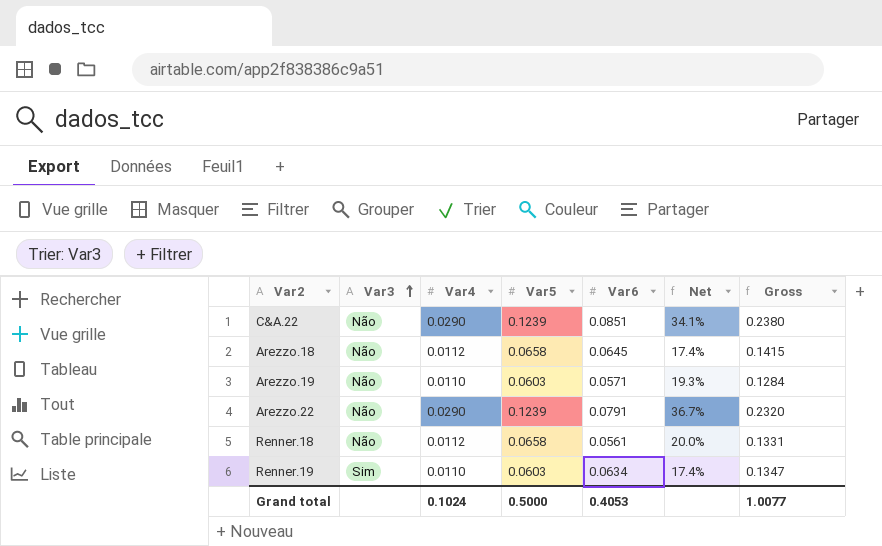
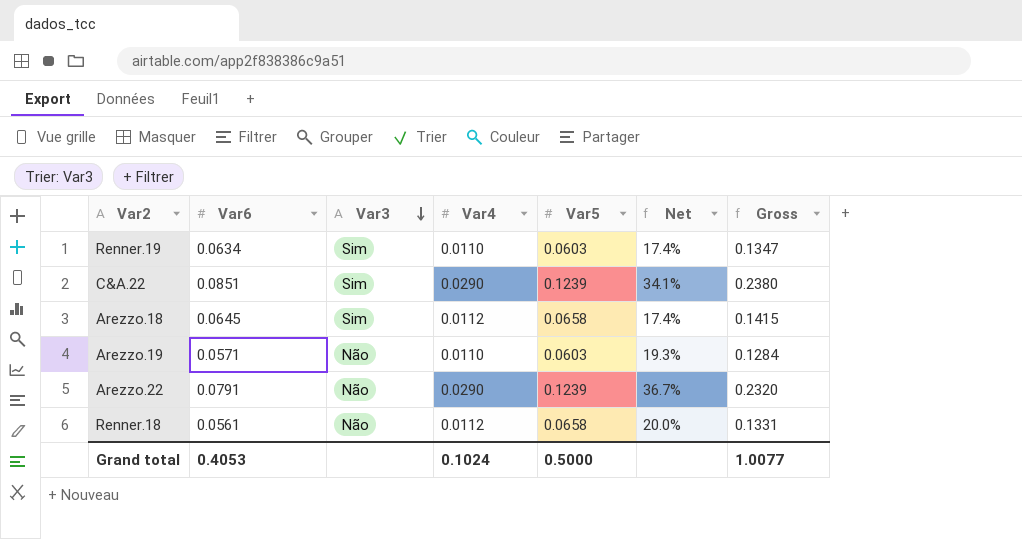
row order: Var3 ascending -> Var3 descending
column Var6 | position: 5 -> 2
C&A.22 | Var3: Não -> Sim
Arezzo.18 | Var3: Não -> Sim

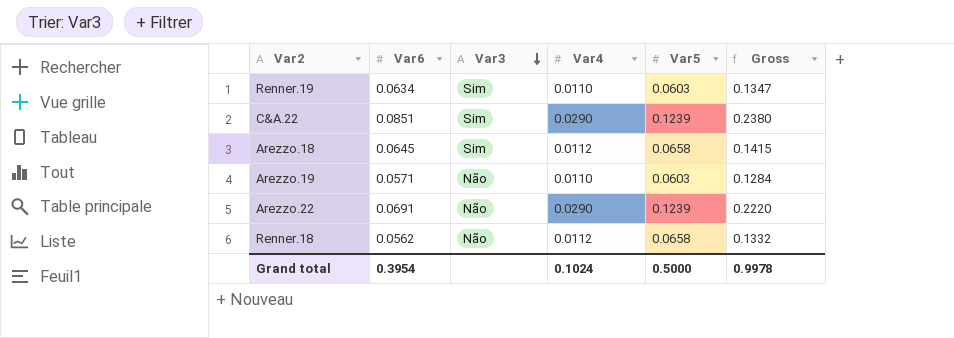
column Net | formula: [Var4] / [Var6] -> none
Arezzo.22 | Var6: 0.0791 -> 0.0691
Arezzo.22 | Gross: 0.2320 -> 0.2220
Renner.18 | Var6: 0.0561 -> 0.0562
Renner.18 | Gross: 0.1331 -> 0.1332
Grand total | Var6: 0.4053 -> 0.3954
Grand total | Gross: 1.0077 -> 0.9978

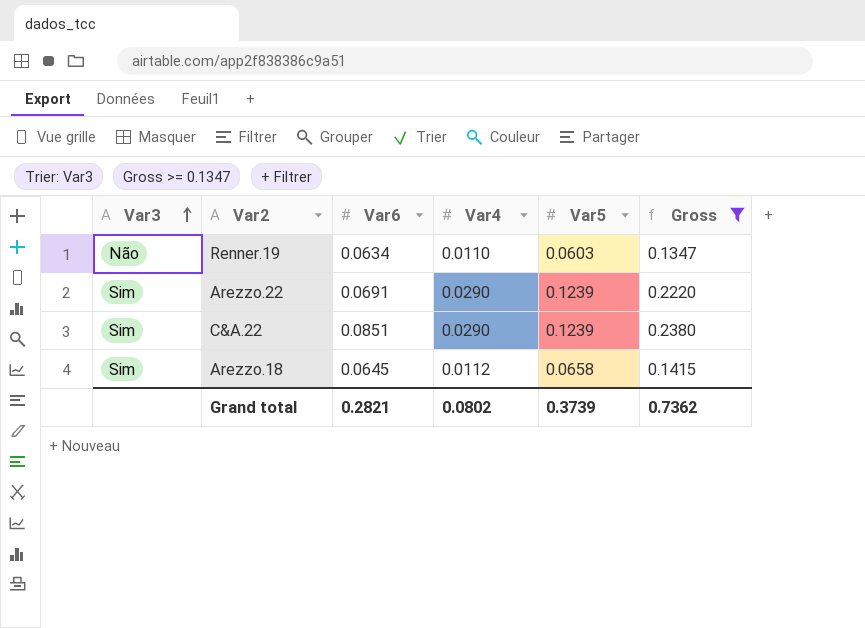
filter: none -> Gross >= 0.1347
row order: Var3 descending -> Var3 ascending
column Var3 | position: 3 -> 1
Renner.19 | Var3: Sim -> Não
Arezzo.22 | Var3: Não -> Sim
Grand total | Var6: 0.3954 -> 0.2821
Grand total | Var4: 0.1024 -> 0.0802
Grand total | Var5: 0.5000 -> 0.3739
Grand total | Gross: 0.9978 -> 0.7362

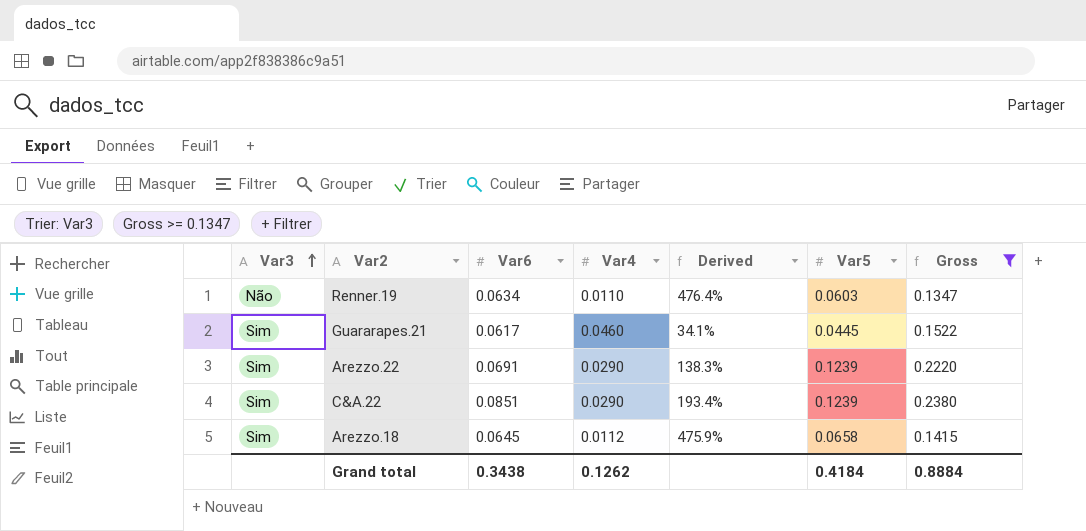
column Derived | formula: none -> ([Var6] - [Var4]) / [Var4]
row Guararapes.21: none -> Sim | 0.0617 | 0.0460 | 34.1% | 0.0445 | 0.1522
Grand total | Var6: 0.2821 -> 0.3438
Grand total | Var4: 0.0802 -> 0.1262
Grand total | Var5: 0.3739 -> 0.4184
Grand total | Gross: 0.7362 -> 0.8884

